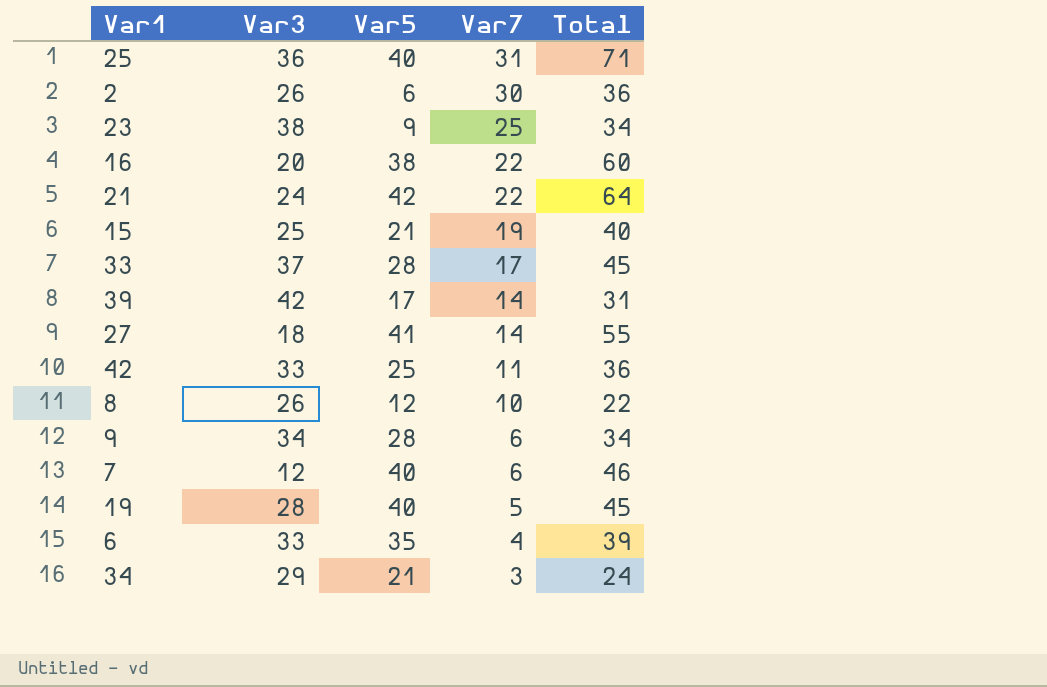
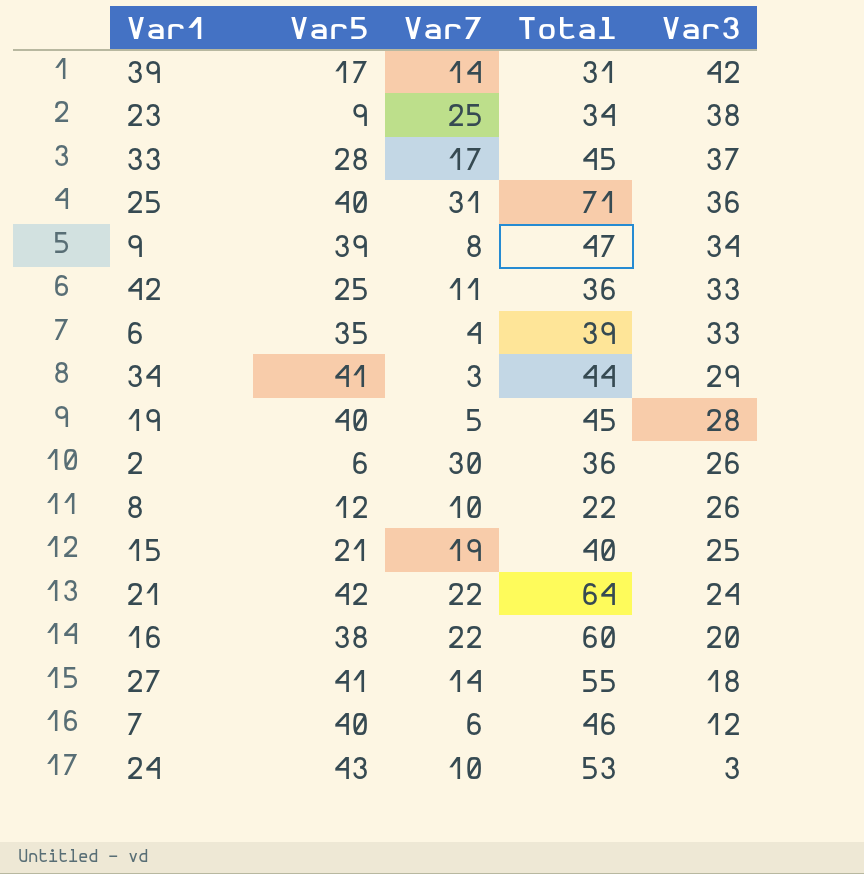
row order: Var7 descending -> Var3 descending
column Var3 | position: 2 -> 5
9 | Var5: 28 -> 39
9 | Var7: 6 -> 8
9 | Total: 34 -> 47
34 | Var5: 21 -> 41
34 | Total: 24 -> 44
row 24: none -> 43 | 10 | 53 | 3

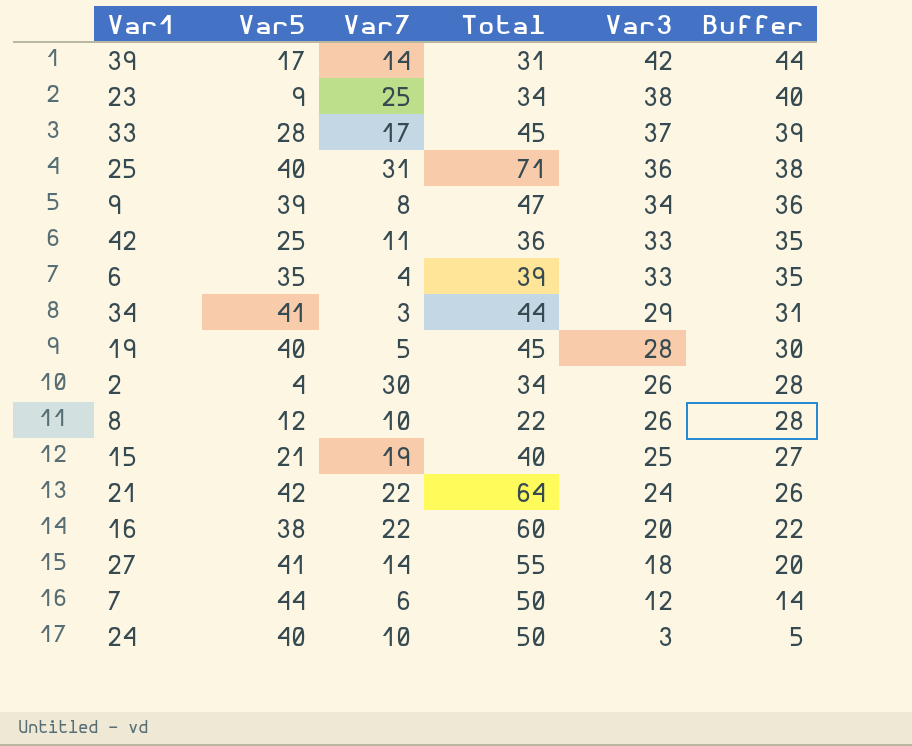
column Buffer | formula: none -> [Var3] + 2
2 | Var5: 6 -> 4
2 | Total: 36 -> 34
7 | Var5: 40 -> 44
7 | Total: 46 -> 50
24 | Var5: 43 -> 40
24 | Total: 53 -> 50

